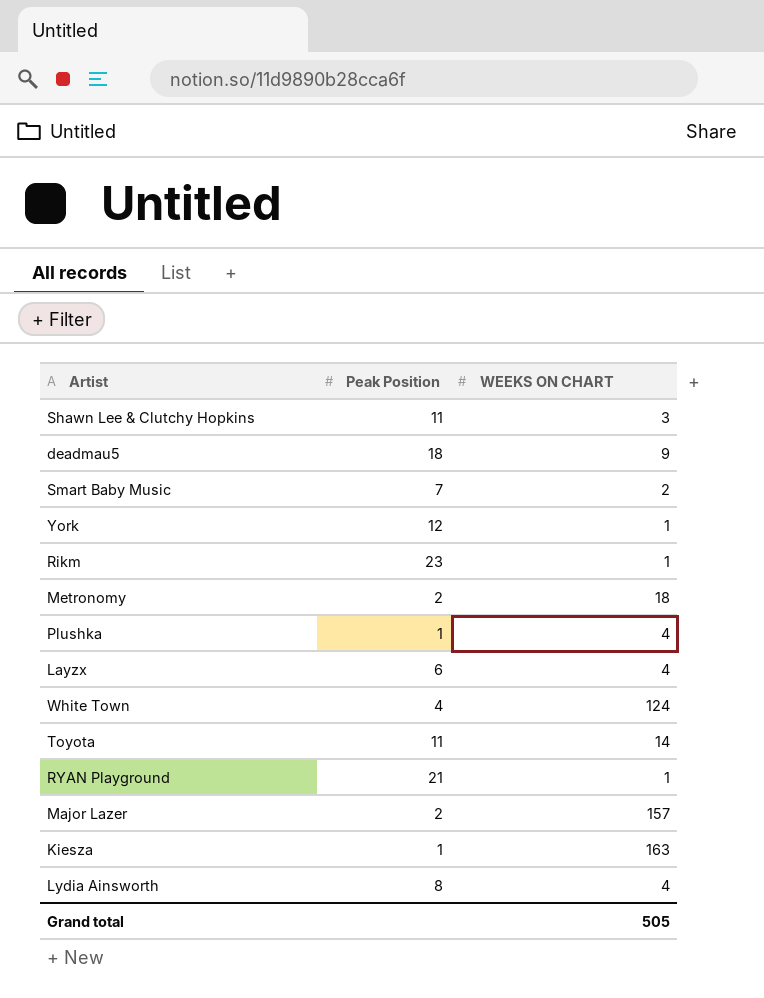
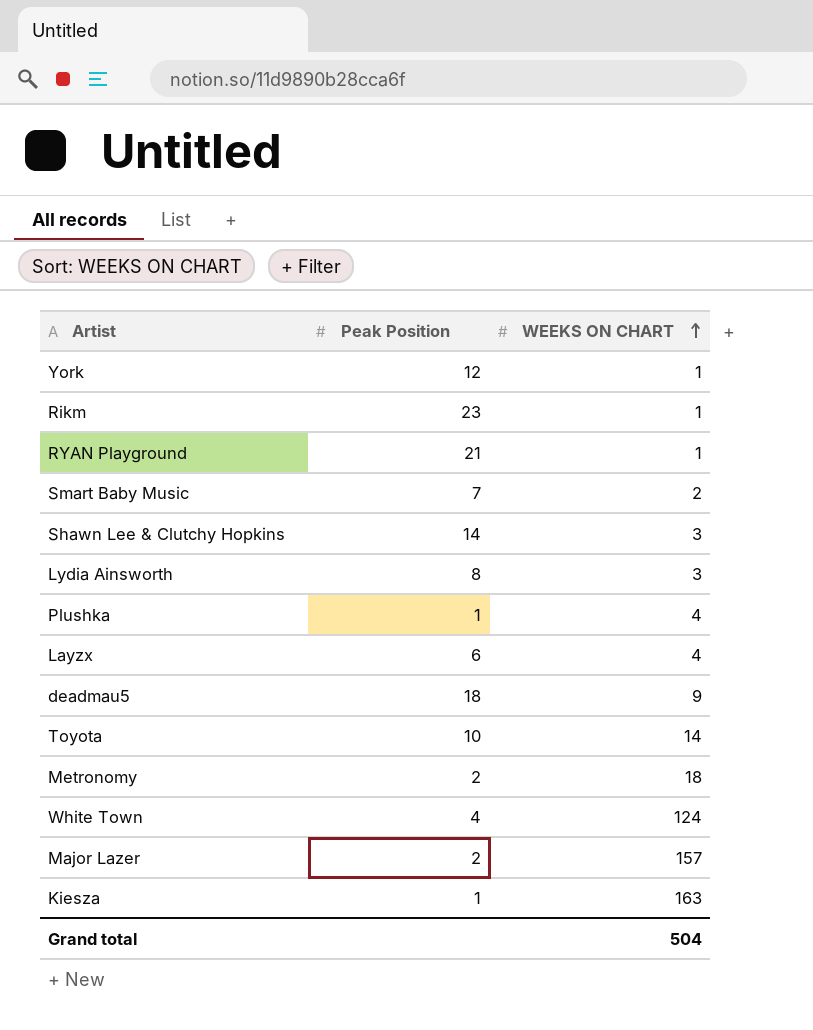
row order: none -> WEEKS ON CHART ascending
Shawn Lee & Clutchy Hopkins | Peak Position: 11 -> 14
Lydia Ainsworth | WEEKS ON CHART: 4 -> 3
Toyota | Peak Position: 11 -> 10
Grand total | WEEKS ON CHART: 505 -> 504

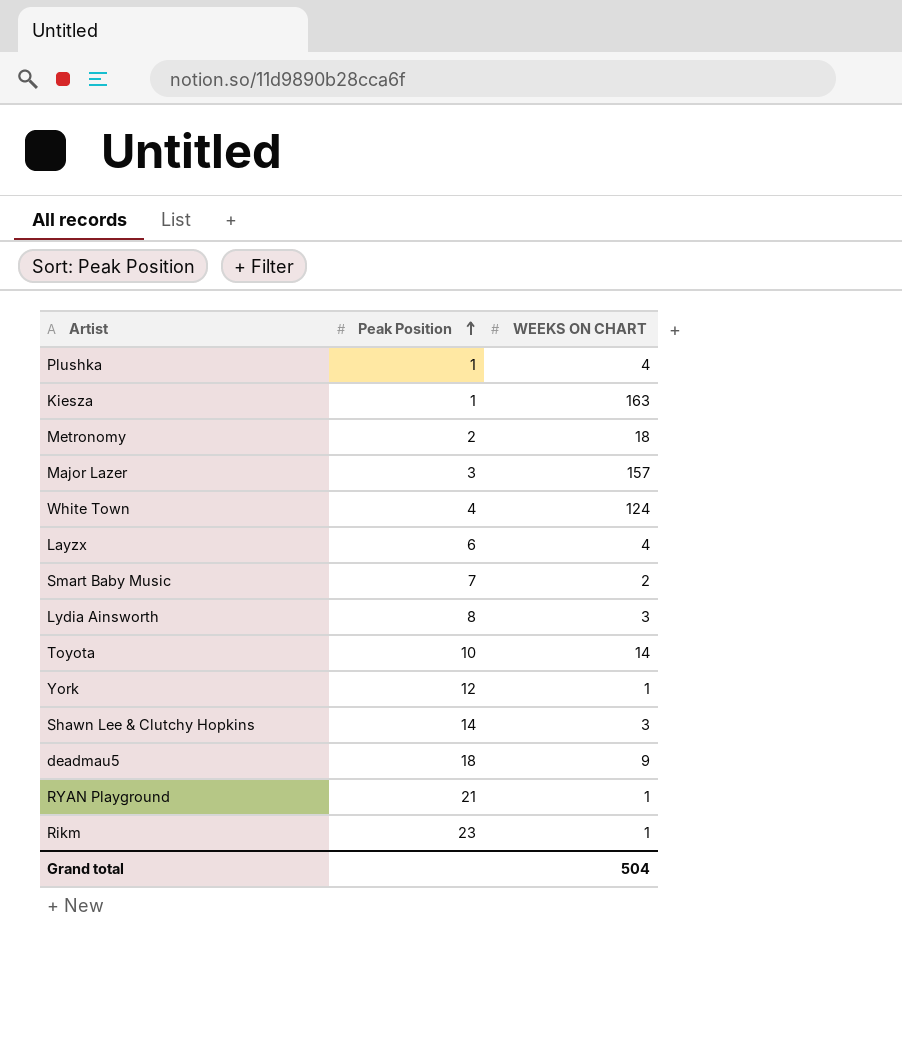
row order: WEEKS ON CHART ascending -> Peak Position ascending
Major Lazer | Peak Position: 2 -> 3

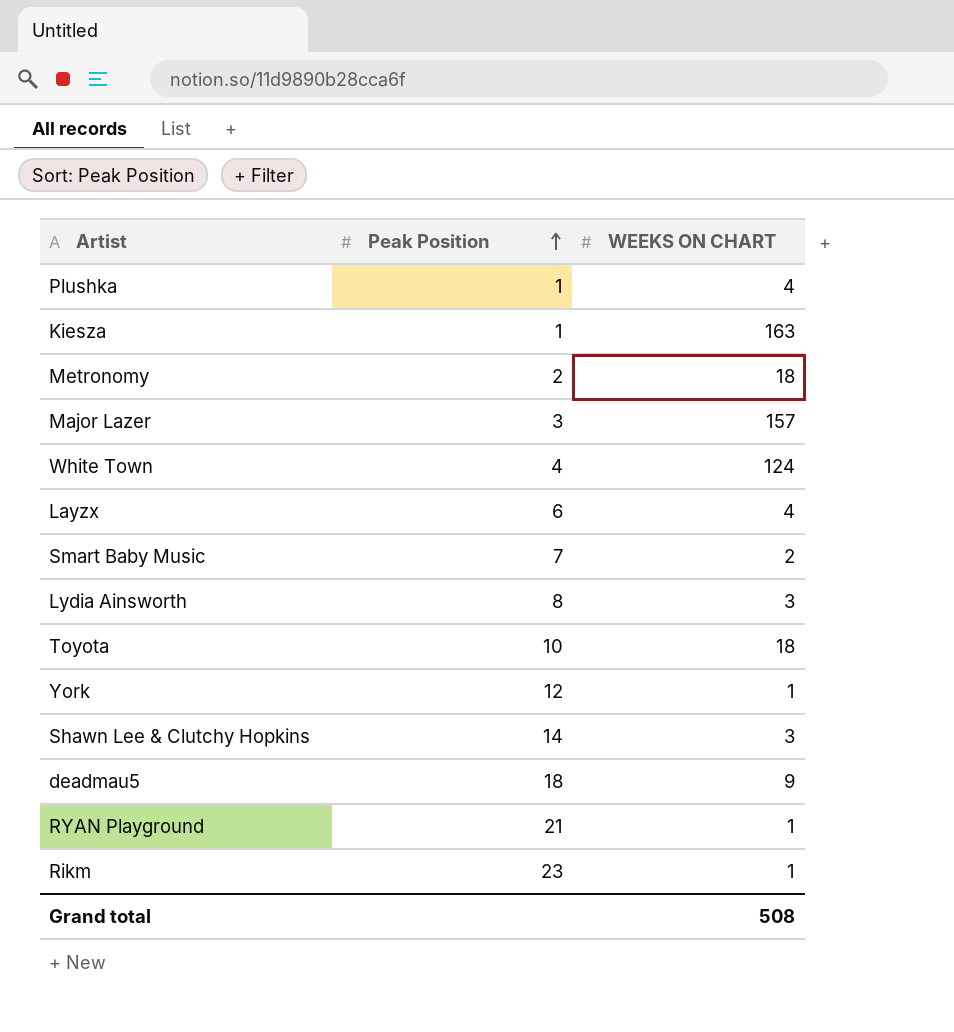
Toyota | WEEKS ON CHART: 14 -> 18
Grand total | WEEKS ON CHART: 504 -> 508

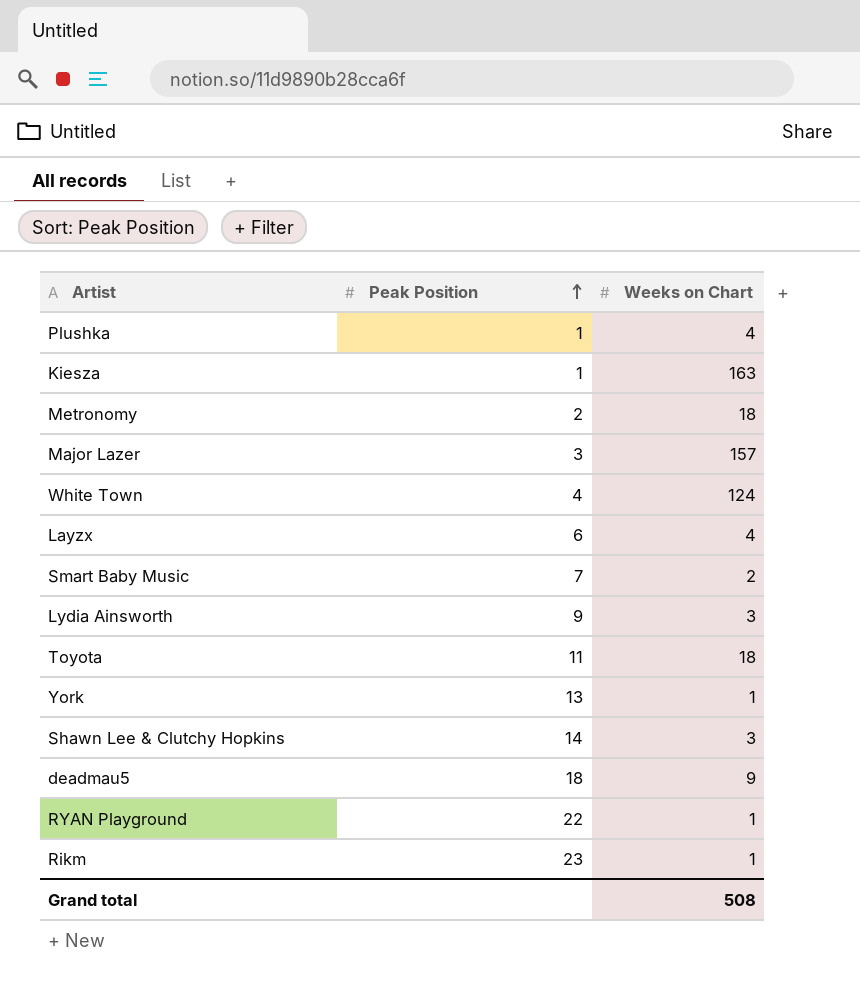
column name: WEEKS ON CHART -> Weeks on Chart
Lydia Ainsworth | Peak Position: 8 -> 9
Toyota | Peak Position: 10 -> 11
York | Peak Position: 12 -> 13
RYAN Playground | Peak Position: 21 -> 22

